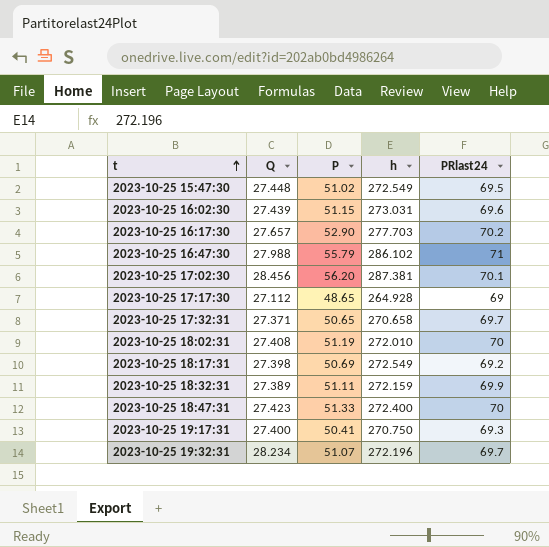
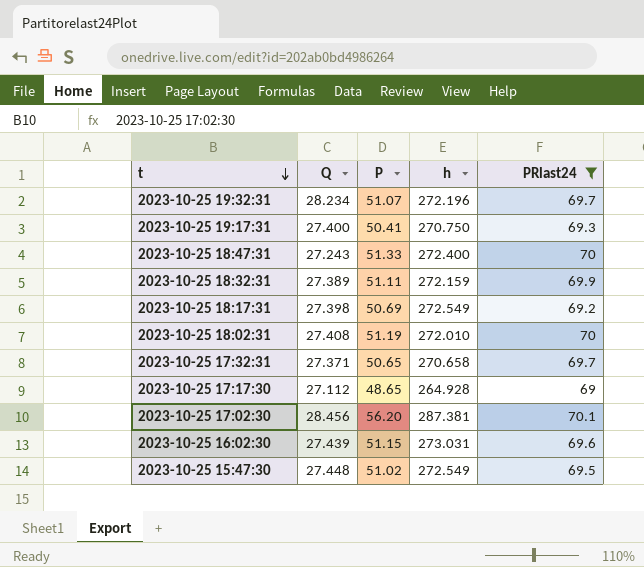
filter: none -> PRlast24 <= 70.1
row order: t ascending -> t descending
2023-10-25 18:47:31 | Q: 27.423 -> 27.243

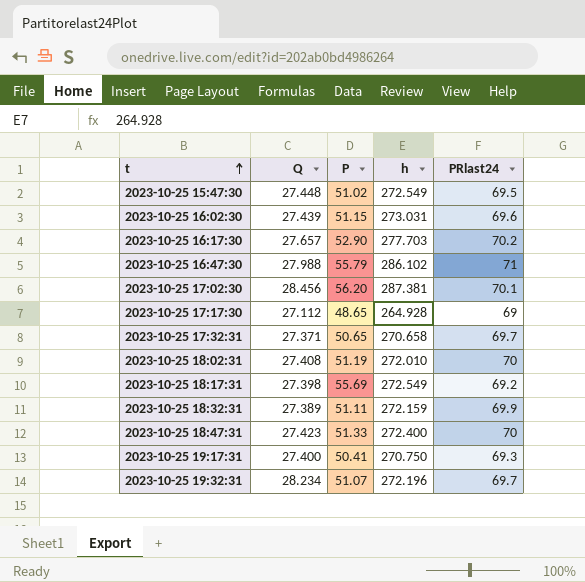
filter: PRlast24 <= 70.1 -> none
row order: t descending -> t ascending
2023-10-25 18:17:31 | P: 50.69 -> 55.69
2023-10-25 18:47:31 | Q: 27.243 -> 27.423

